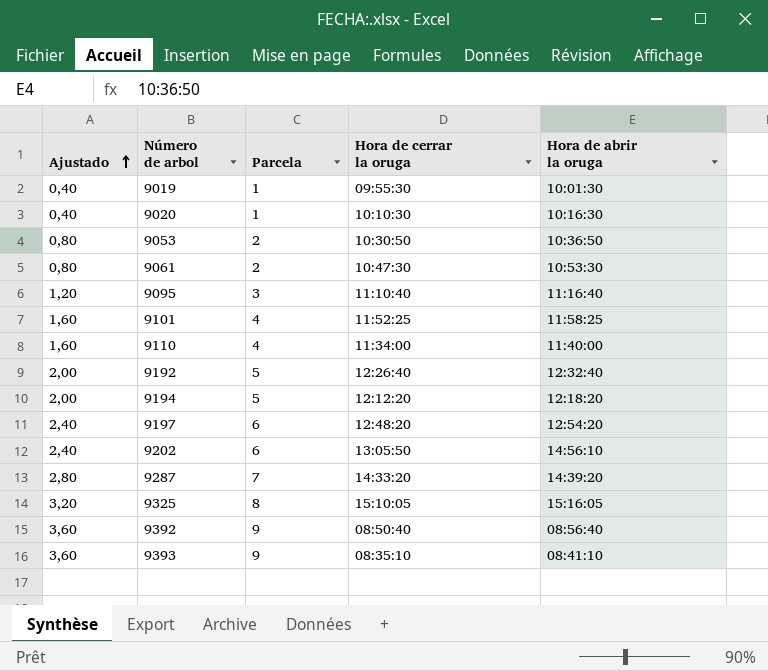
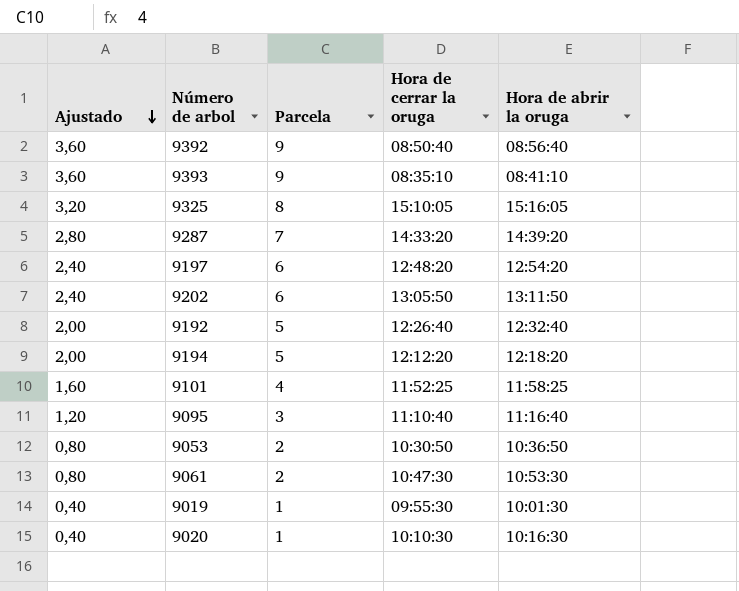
row order: Ajustado ascending -> Ajustado descending
row 9110: 1,60 | 4 | 11:34:00 | 11:40:00 -> none
9202 | Hora de abrir la oruga: 14:56:10 -> 13:11:50

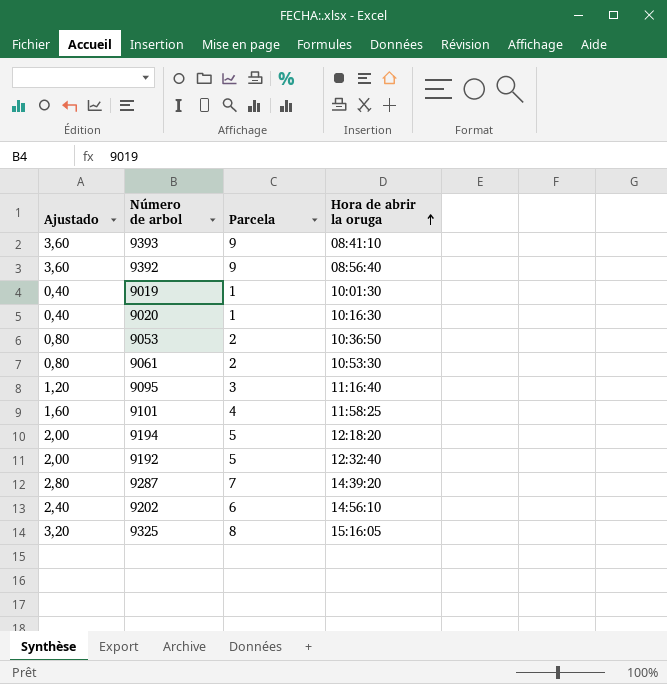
row order: Ajustado descending -> Hora de abrir la oruga ascending
column Hora de cerrar la oruga | position: 4 -> none
row 9197: 2,40 | 6 | 12:48:20 | 12:54:20 -> none
9202 | Hora de abrir la oruga: 13:11:50 -> 14:56:10

